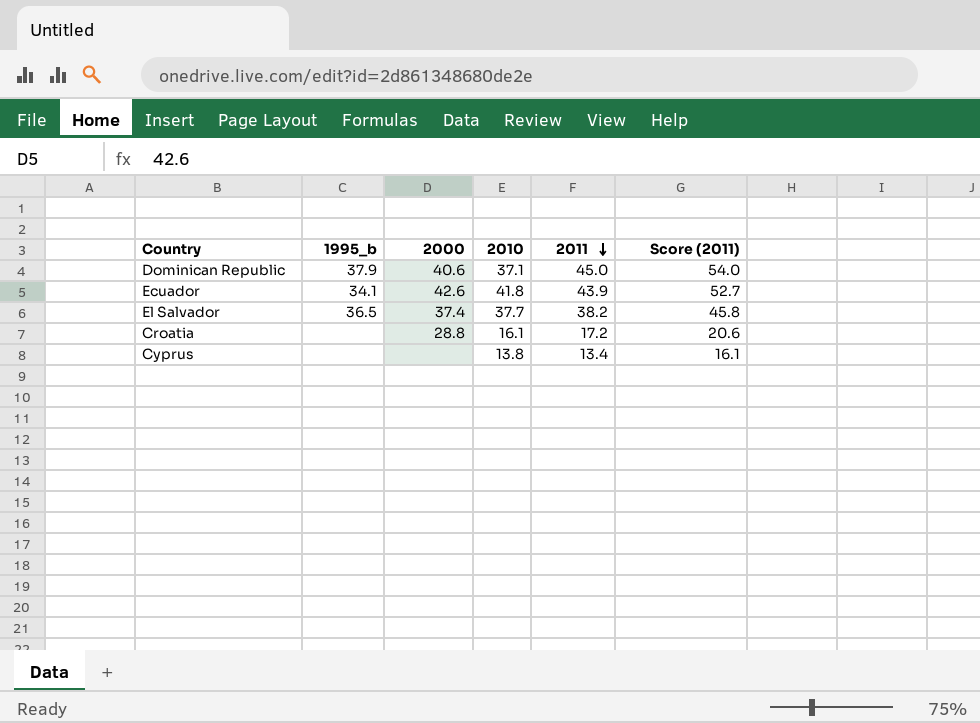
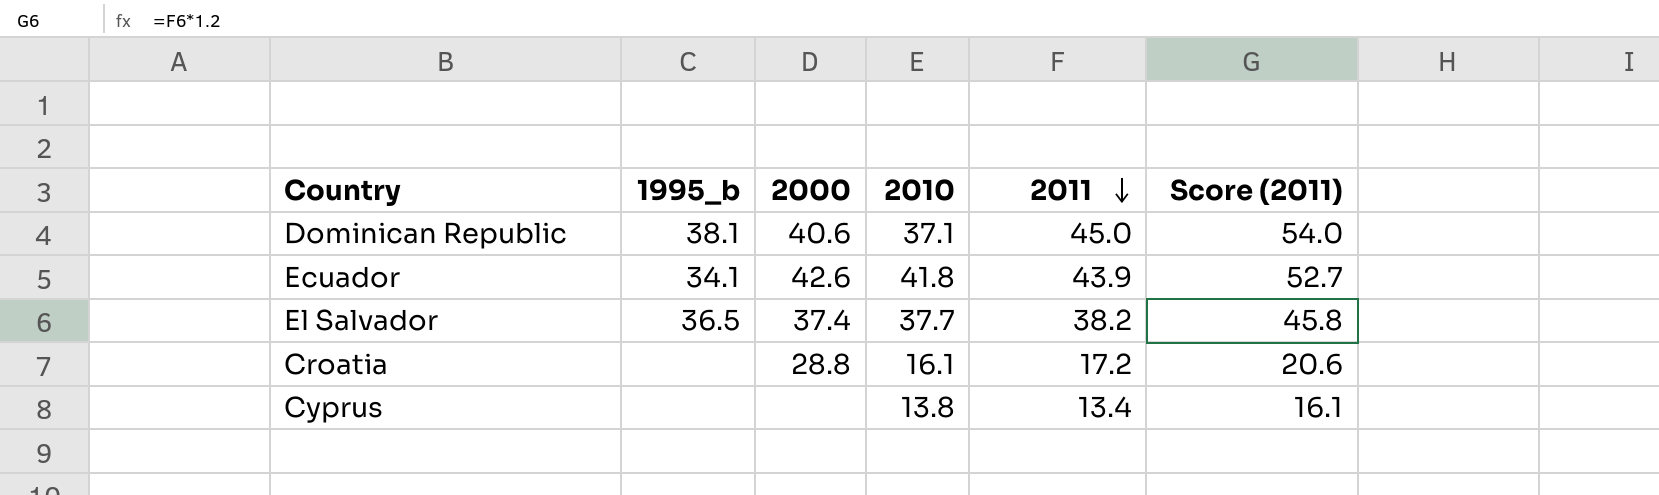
Dominican Republic | 1995_b: 37.9 -> 38.1

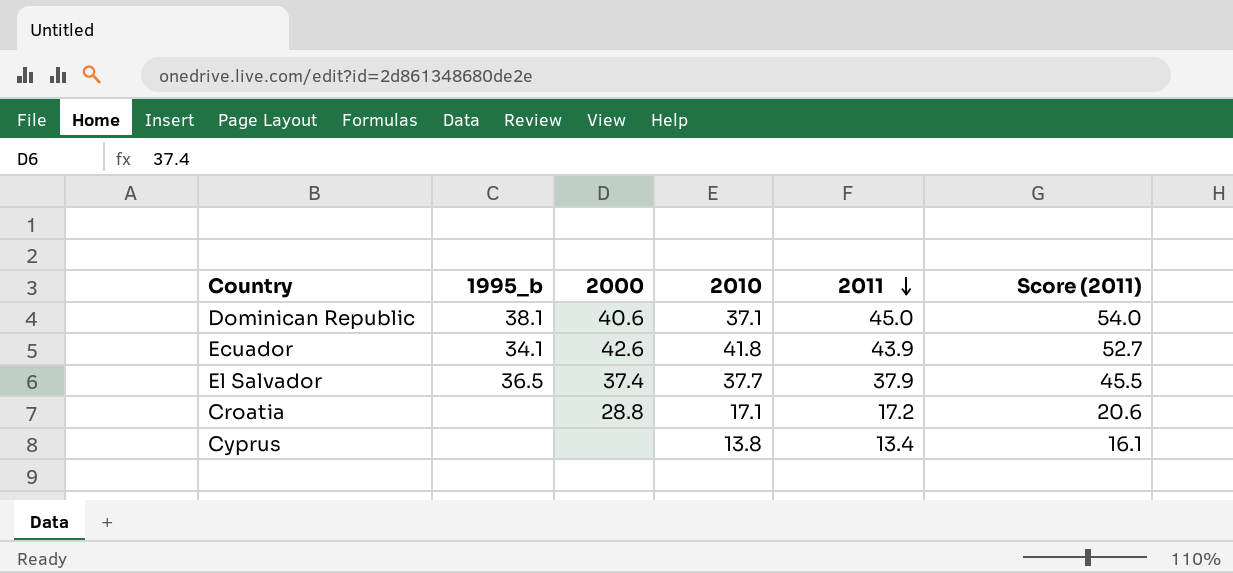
El Salvador | 2011: 38.2 -> 37.9
El Salvador | Score (2011): 45.8 -> 45.5
Croatia | 2010: 16.1 -> 17.1

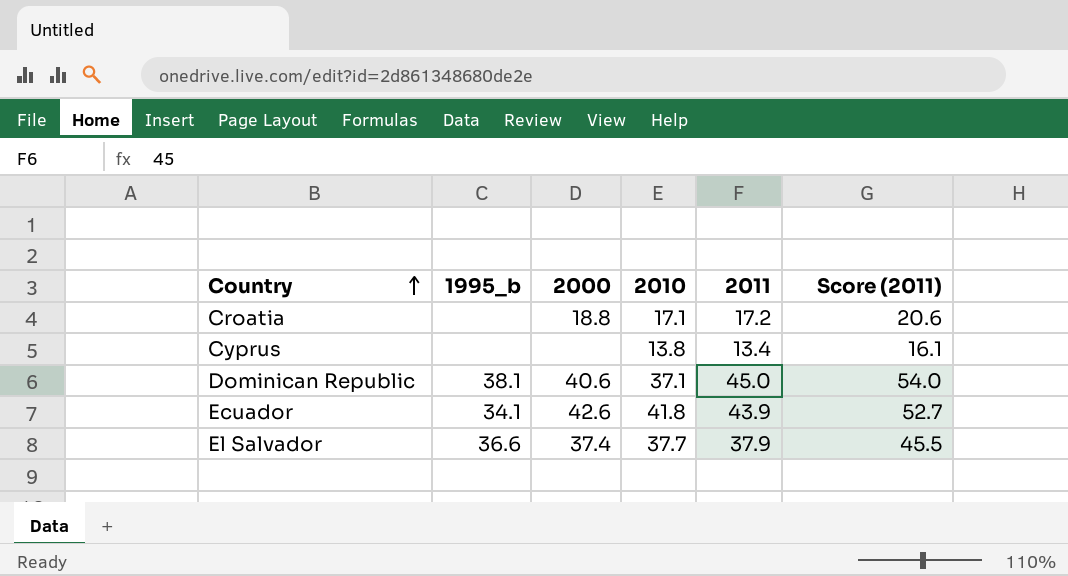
row order: 2011 descending -> Country ascending
Croatia | 2000: 28.8 -> 18.8
El Salvador | 1995_b: 36.5 -> 36.6

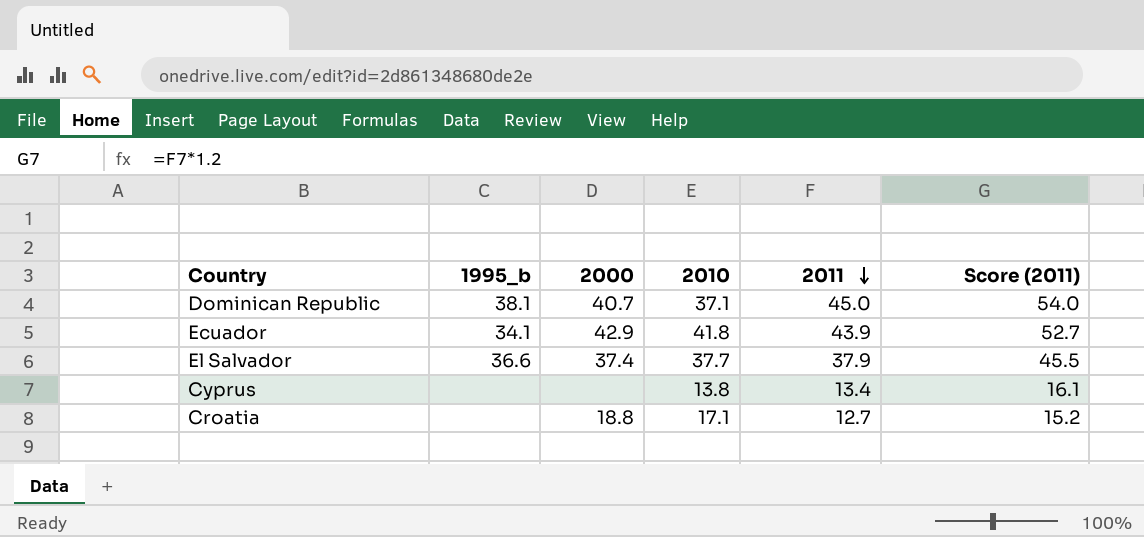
row order: Country ascending -> 2011 descending
Dominican Republic | 2000: 40.6 -> 40.7
Ecuador | 2000: 42.6 -> 42.9
Croatia | 2011: 17.2 -> 12.7
Croatia | Score (2011): 20.6 -> 15.2

